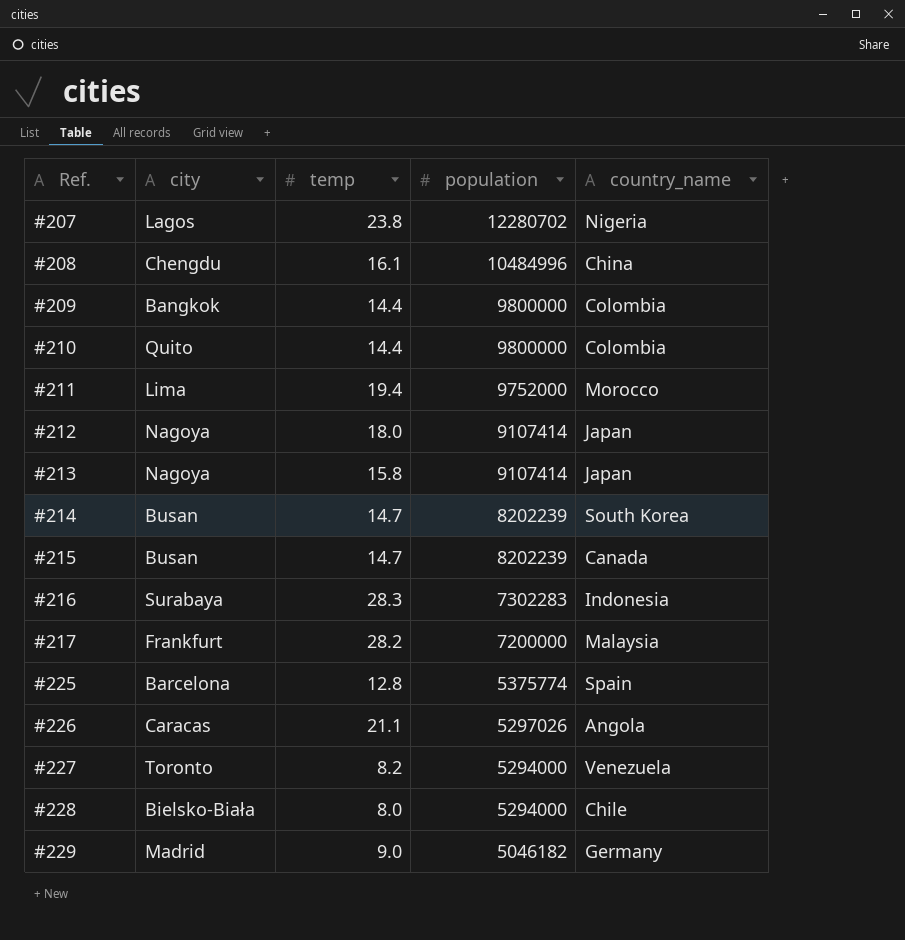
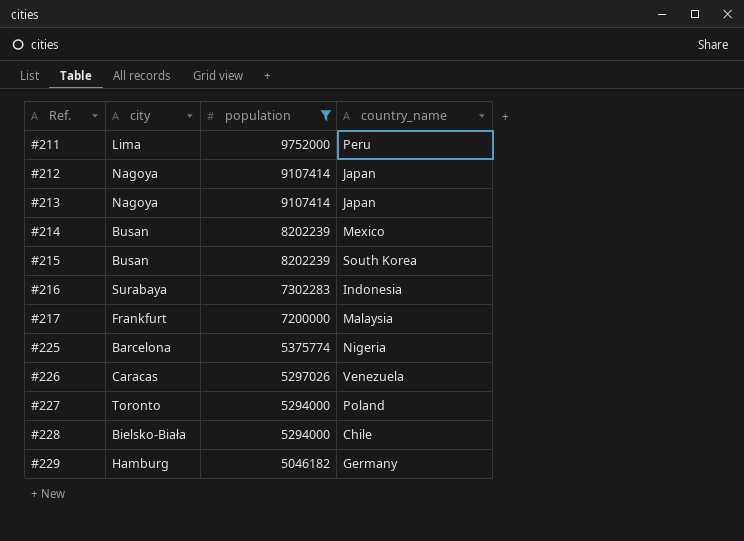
filter: none -> population <= 9752000
column temp | position: 3 -> none
#211 | country_name: Morocco -> Peru
#214 | country_name: South Korea -> Mexico
#215 | country_name: Canada -> South Korea
#225 | country_name: Spain -> Nigeria
#226 | country_name: Angola -> Venezuela
#227 | country_name: Venezuela -> Poland
#229 | city: Madrid -> Hamburg

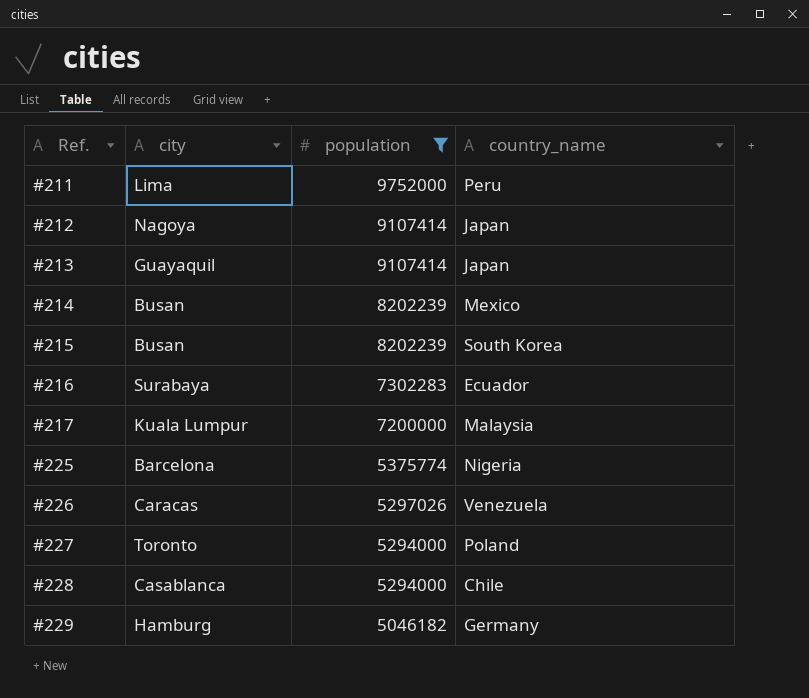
#213 | city: Nagoya -> Guayaquil
#216 | country_name: Indonesia -> Ecuador
#217 | city: Frankfurt -> Kuala Lumpur
#228 | city: Bielsko-Biała -> Casablanca

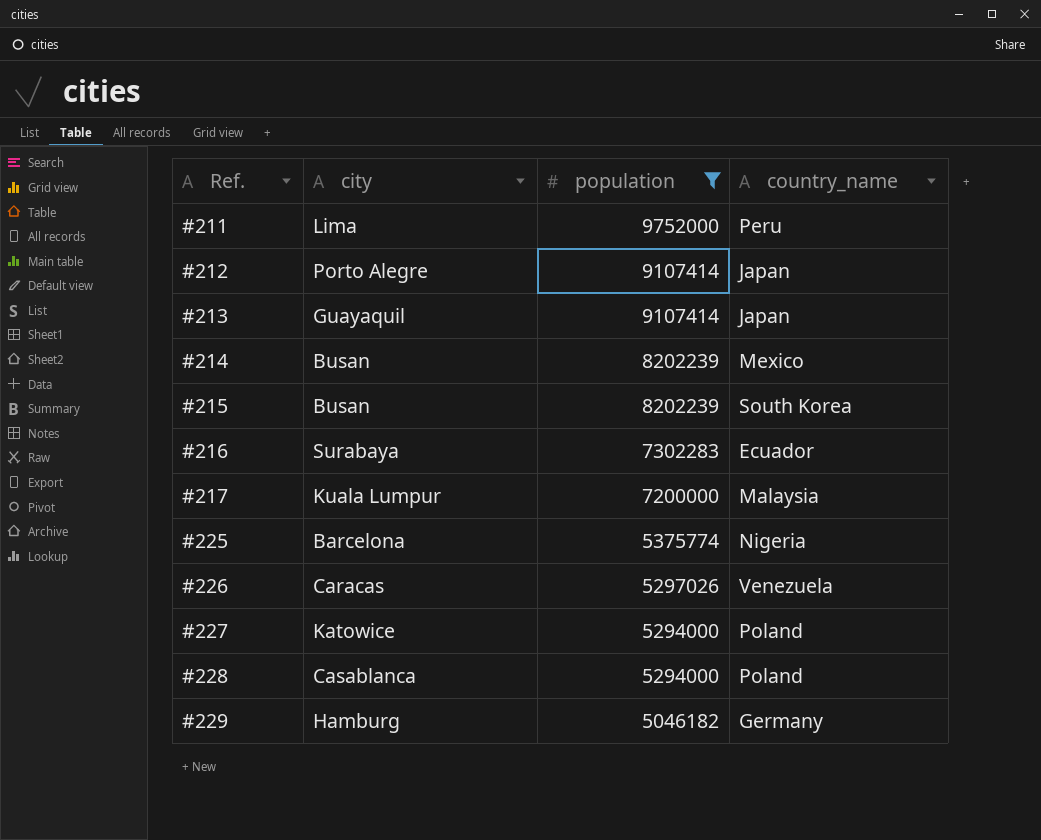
#212 | city: Nagoya -> Porto Alegre
#227 | city: Toronto -> Katowice
#228 | country_name: Chile -> Poland

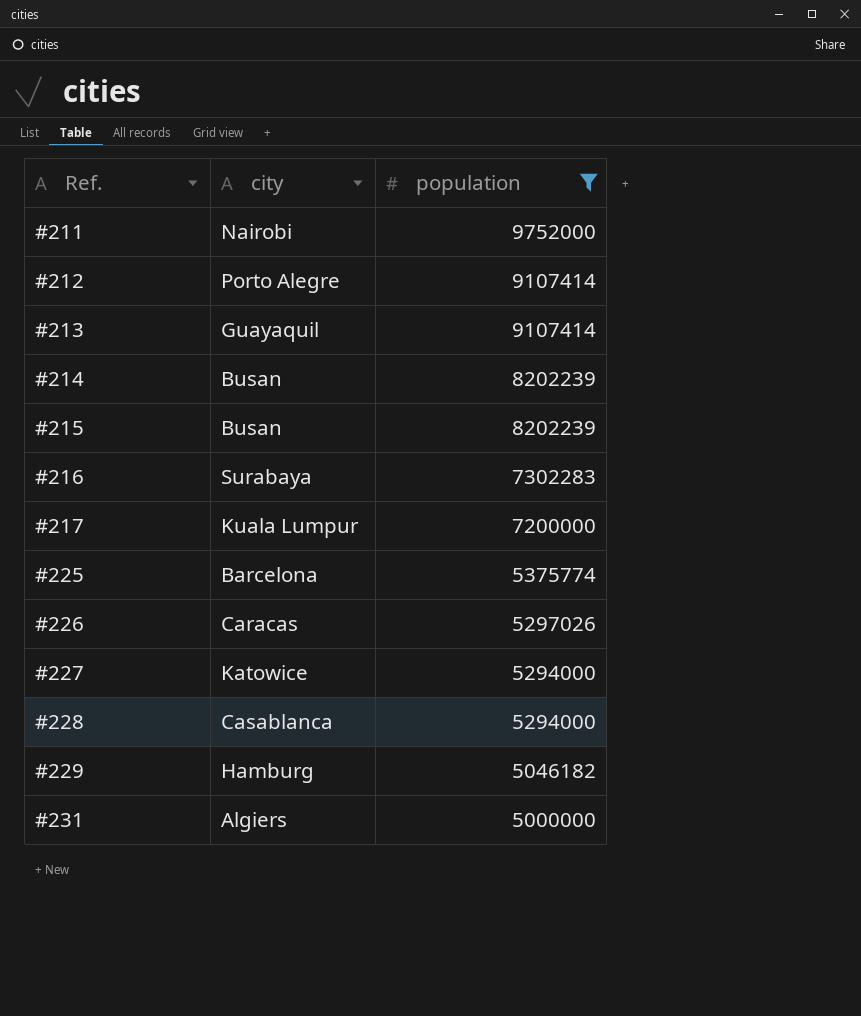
column country_name | position: 4 -> none
#211 | city: Lima -> Nairobi
row #231: none -> Algiers | 5000000

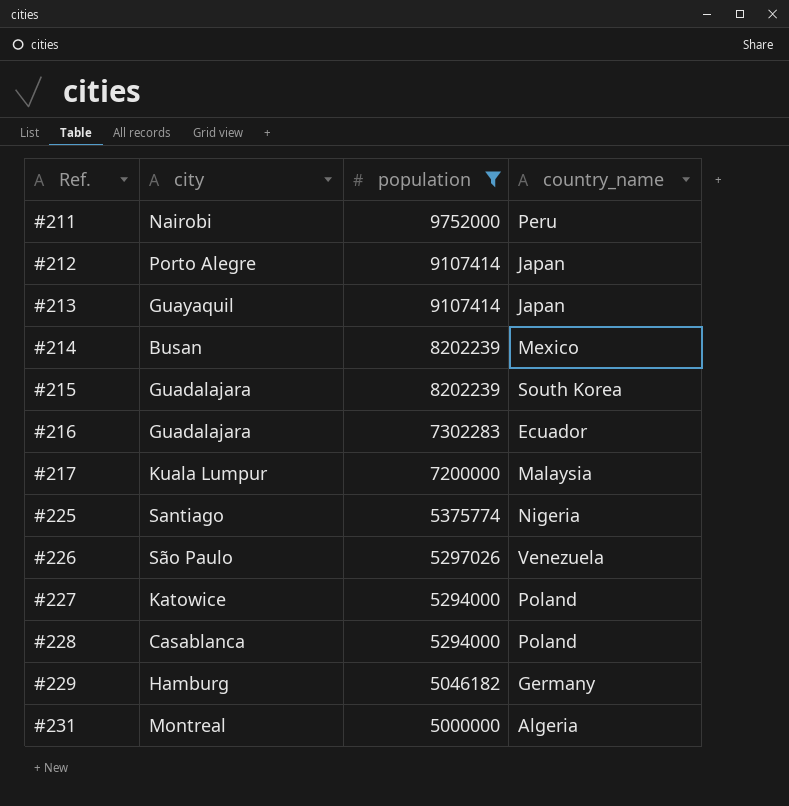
column country_name | position: none -> 4
#215 | city: Busan -> Guadalajara
#216 | city: Surabaya -> Guadalajara
#225 | city: Barcelona -> Santiago
#226 | city: Caracas -> São Paulo
#231 | city: Algiers -> Montreal

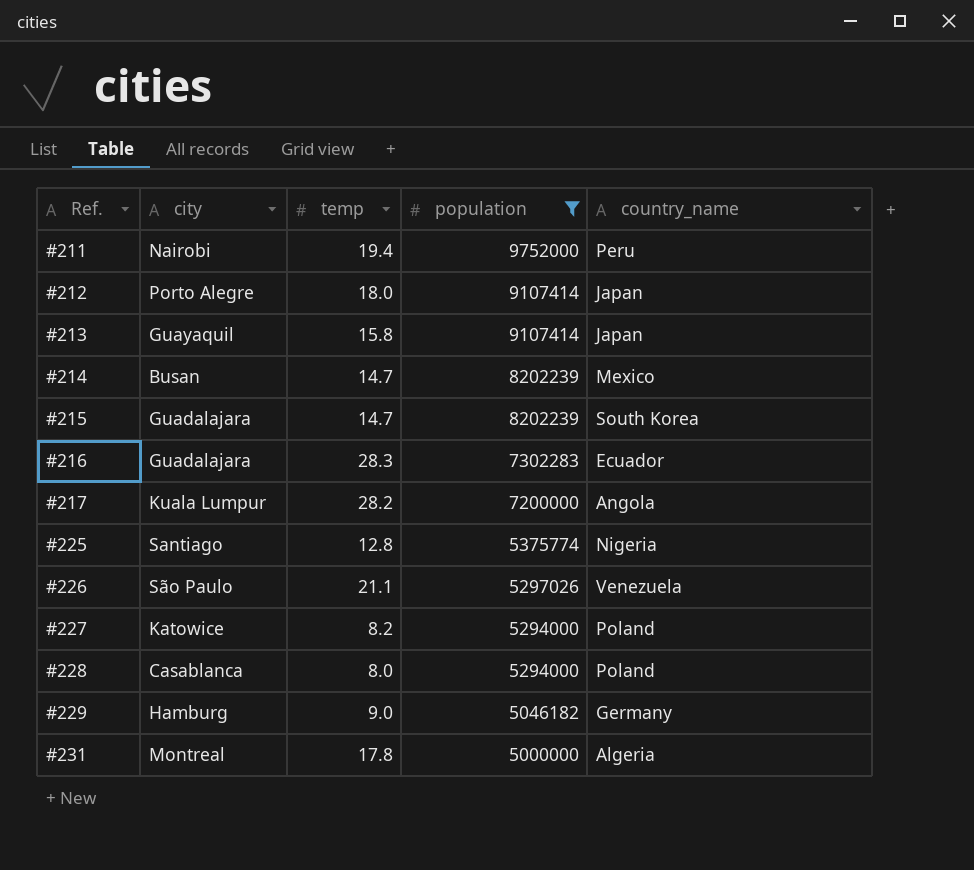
column temp | position: none -> 3
#217 | country_name: Malaysia -> Angola

